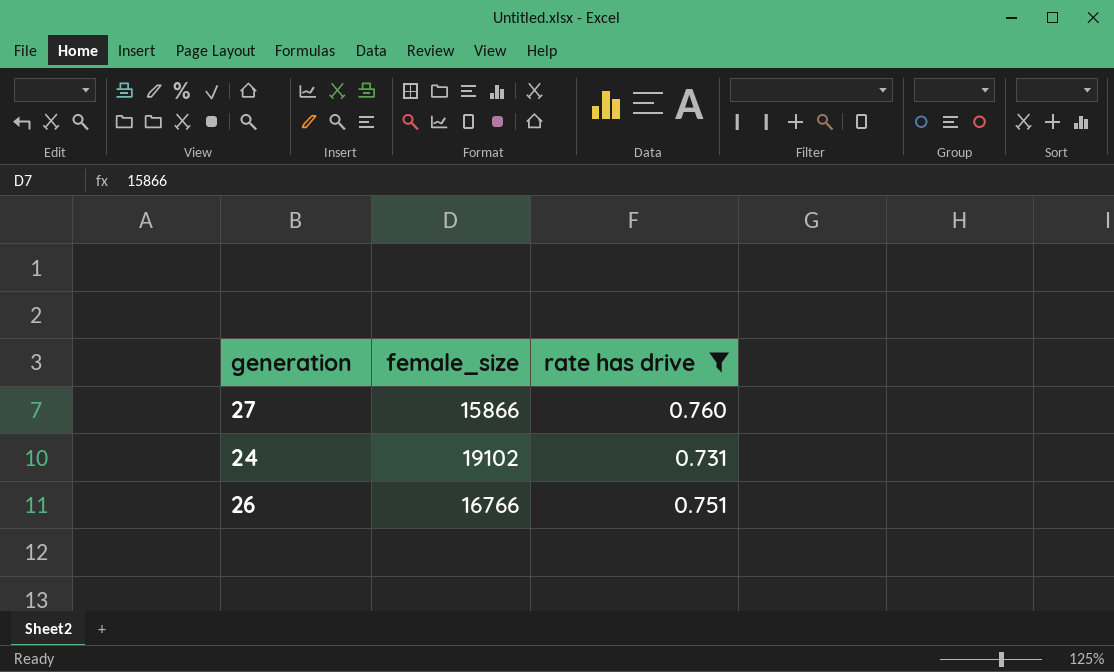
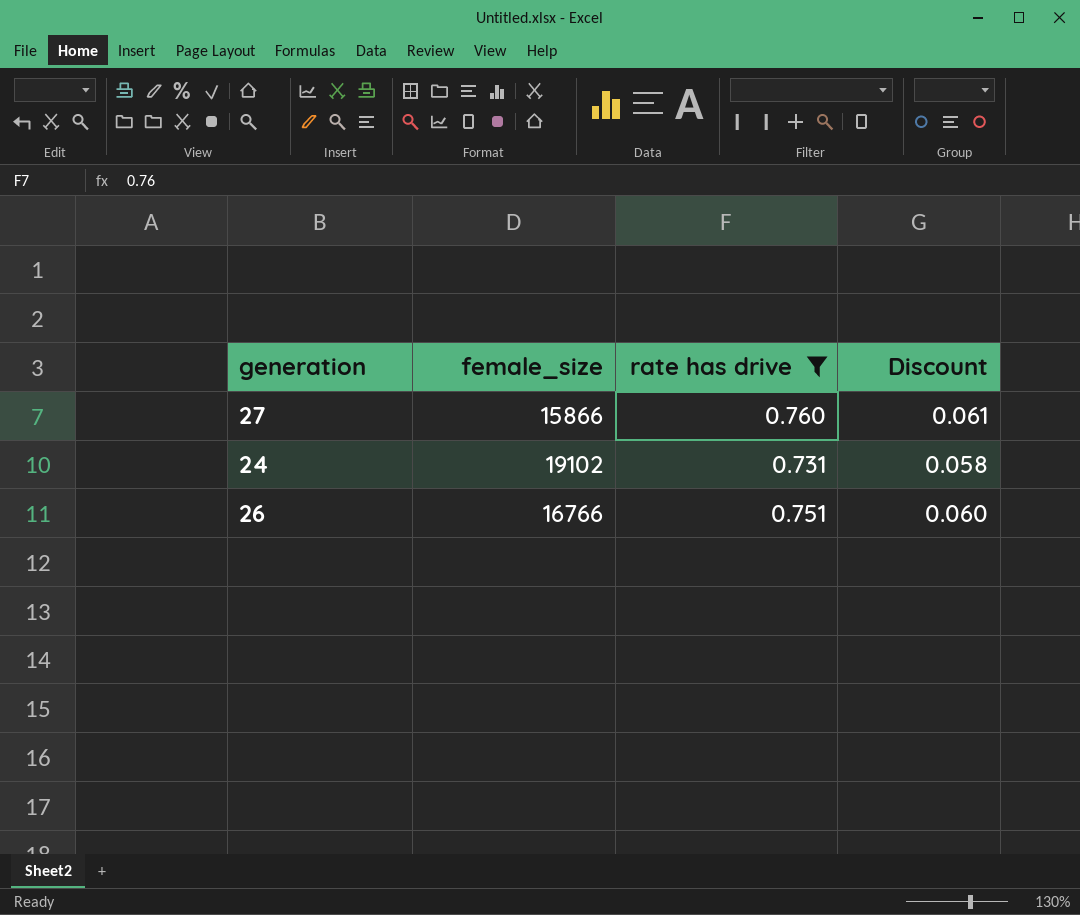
column Discount | formula: none -> [rate has drive] * 0.08

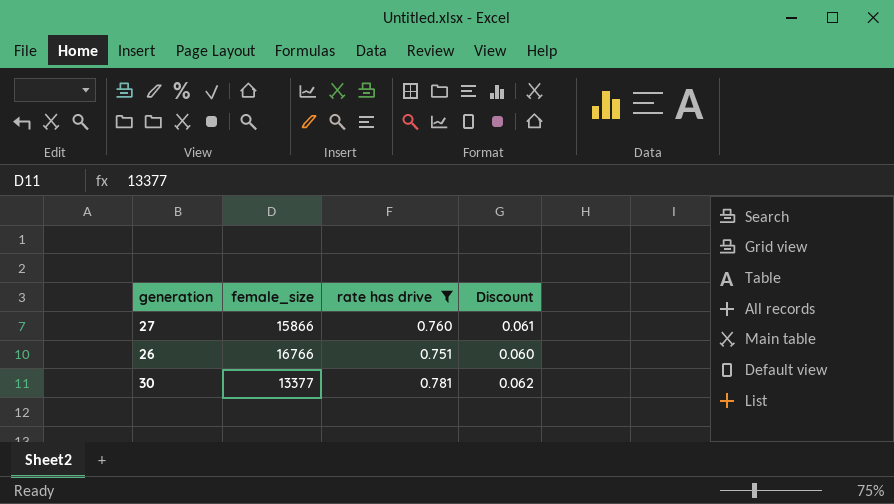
row 24: 19102 | 0.731 | 0.058 -> none
row 30: none -> 13377 | 0.781 | 0.062

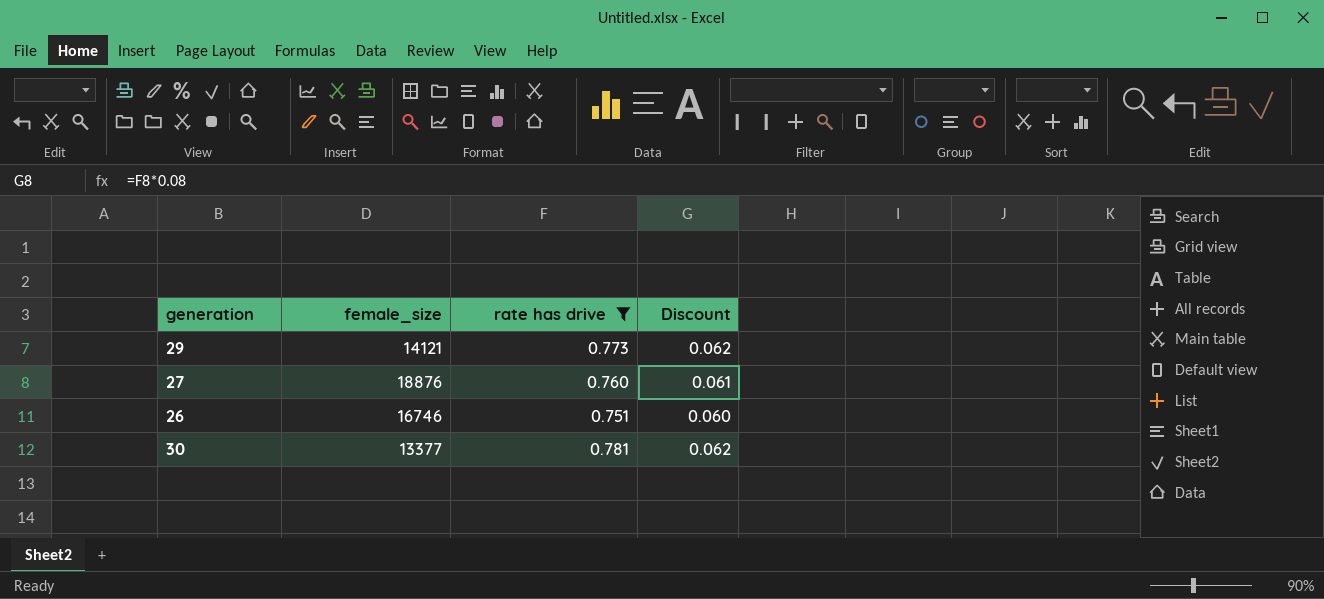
row 29: none -> 14121 | 0.773 | 0.062
27 | female_size: 15866 -> 18876
26 | female_size: 16766 -> 16746

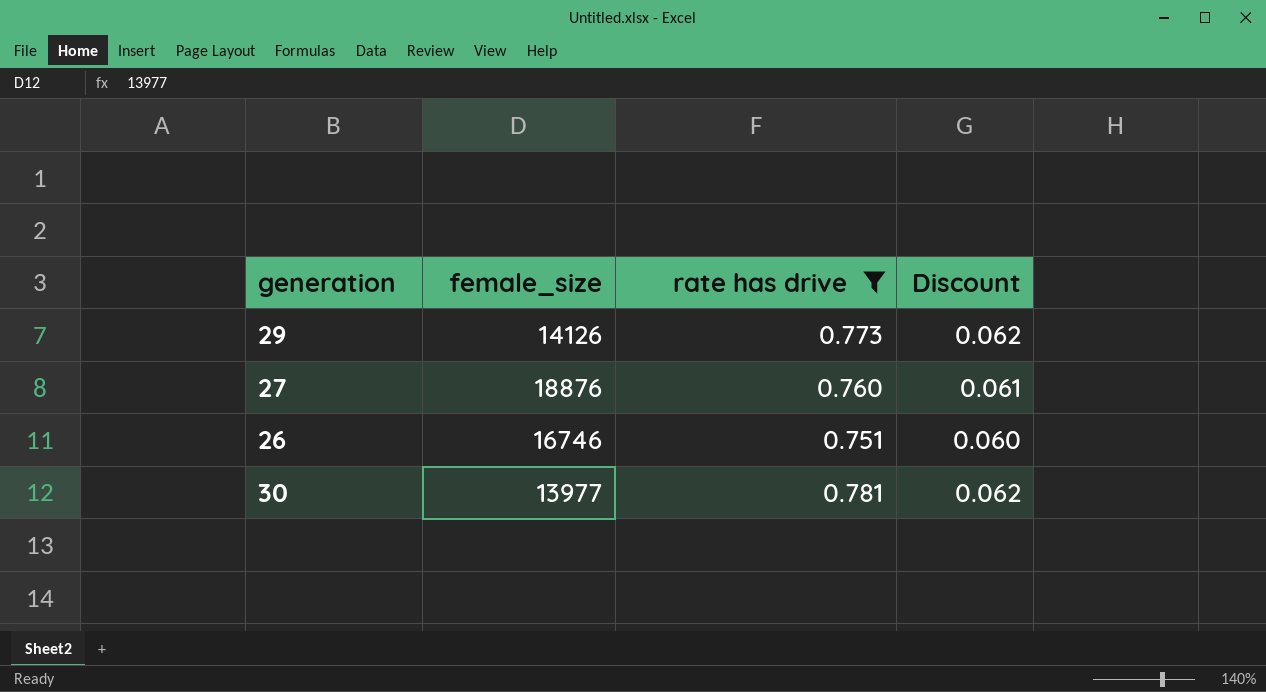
29 | female_size: 14121 -> 14126
30 | female_size: 13377 -> 13977

